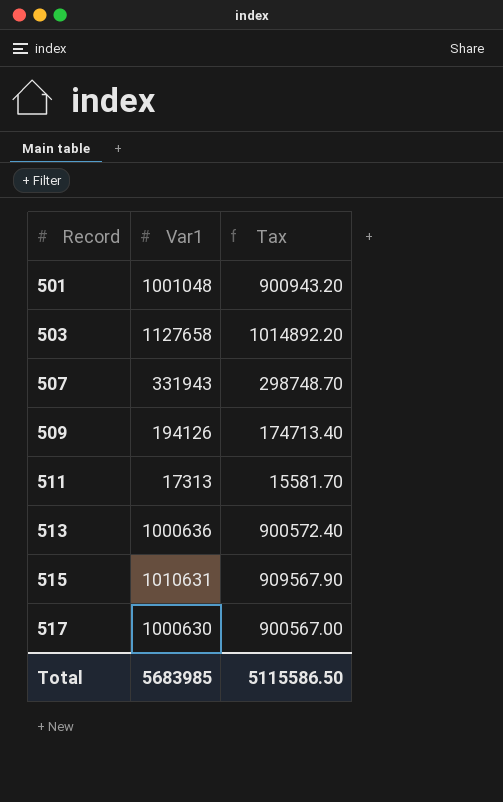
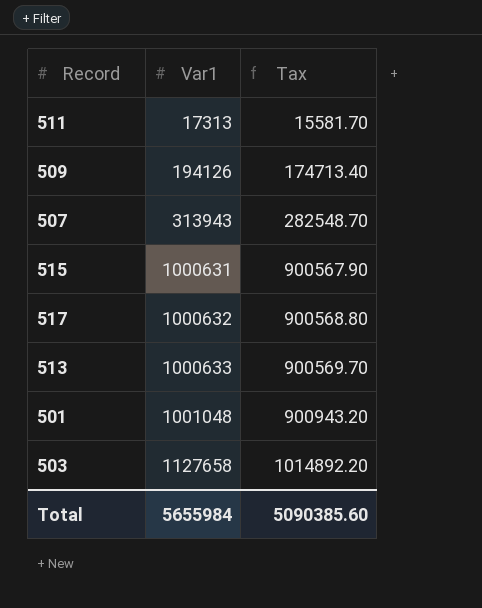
row order: Record ascending -> Var1 ascending
507 | Var1: 331943 -> 313943
507 | Tax: 298748.70 -> 282548.70
515 | Var1: 1010631 -> 1000631
515 | Tax: 909567.90 -> 900567.90
517 | Var1: 1000630 -> 1000632
517 | Tax: 900567.00 -> 900568.80
513 | Var1: 1000636 -> 1000633
513 | Tax: 900572.40 -> 900569.70
Total | Var1: 5683985 -> 5655984
Total | Tax: 5115586.50 -> 5090385.60

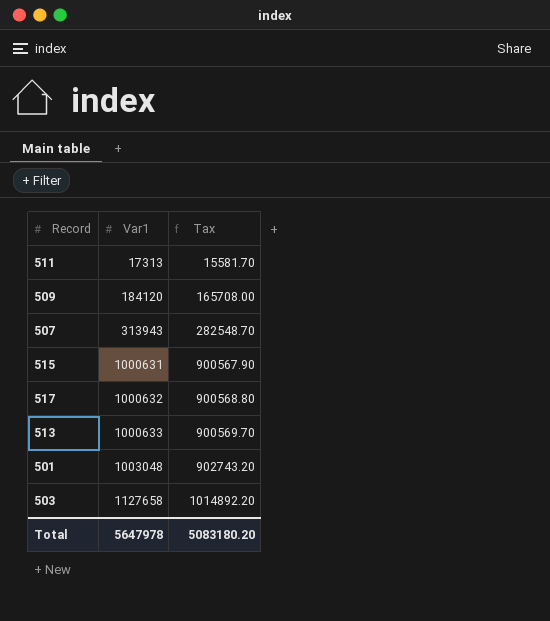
509 | Var1: 194126 -> 184120
509 | Tax: 174713.40 -> 165708.00
501 | Var1: 1001048 -> 1003048
501 | Tax: 900943.20 -> 902743.20
Total | Var1: 5655984 -> 5647978
Total | Tax: 5090385.60 -> 5083180.20

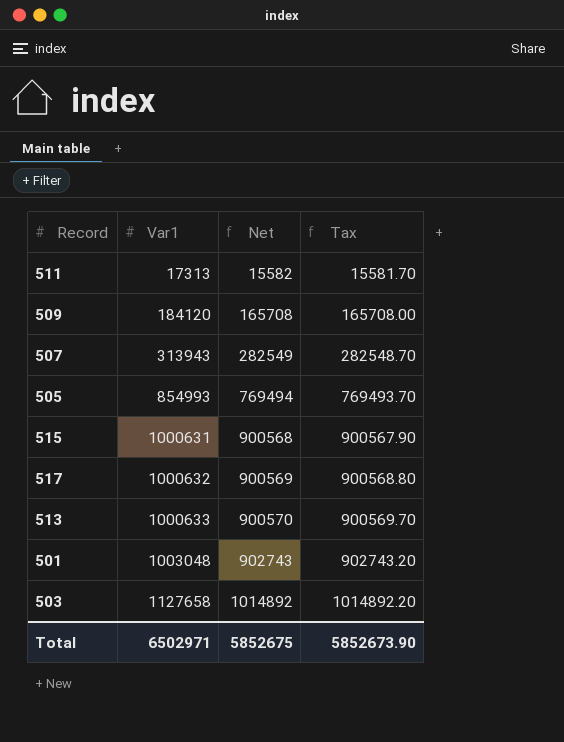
column Net | formula: none -> [Var1] * 0.9
row 505: none -> 854993 | 769494 | 769493.70
Total | Var1: 5647978 -> 6502971
Total | Tax: 5083180.20 -> 5852673.90

